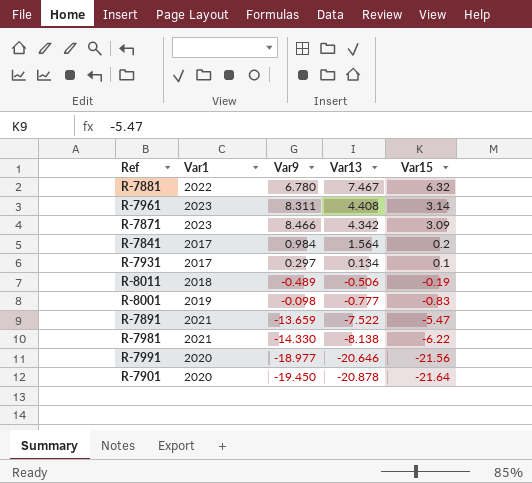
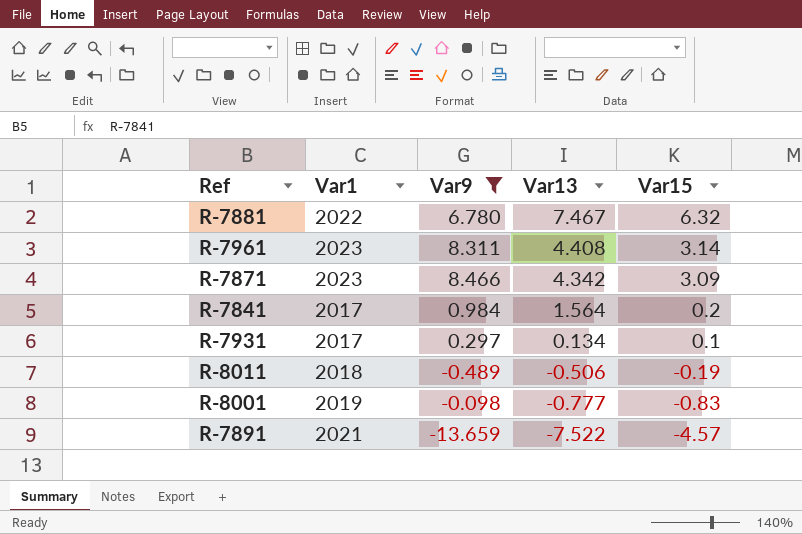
filter: none -> Var9 >= -13.659
R-7891 | Var15: -5.47 -> -4.57

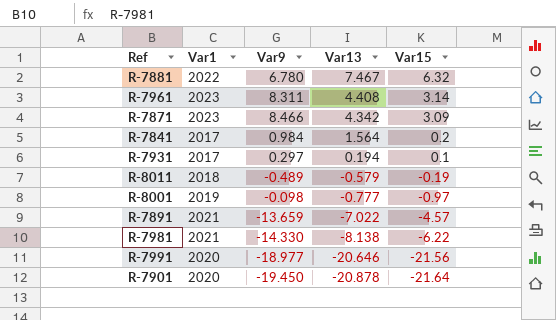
filter: Var9 >= -13.659 -> none
R-7931 | Var13: 0.134 -> 0.194
R-8011 | Var13: -0.506 -> -0.579
R-8001 | Var15: -0.83 -> -0.97
R-7891 | Var13: -7.522 -> -7.022

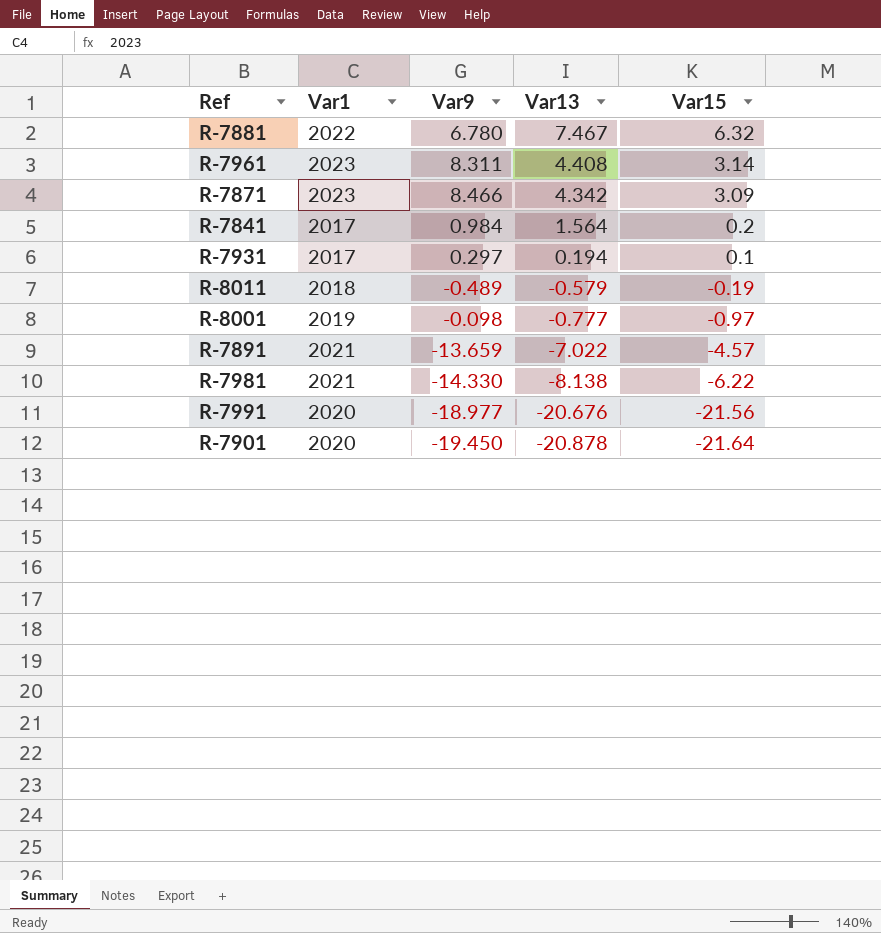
R-7991 | Var13: -20.646 -> -20.676

